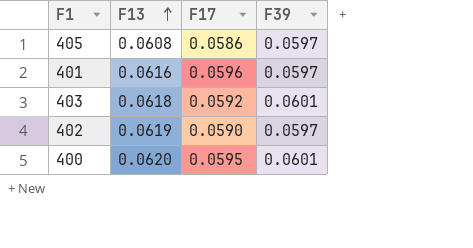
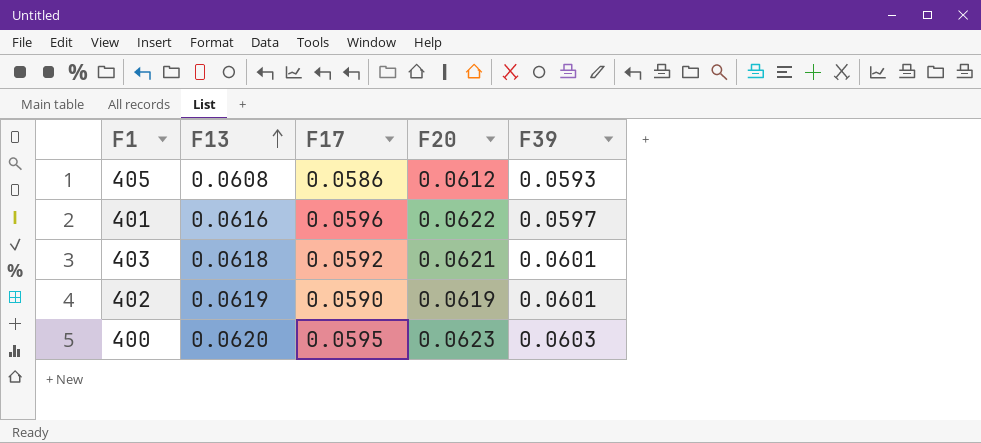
column F20 | position: none -> 4
405 | F39: 0.0597 -> 0.0593
402 | F39: 0.0597 -> 0.0601
400 | F39: 0.0601 -> 0.0603

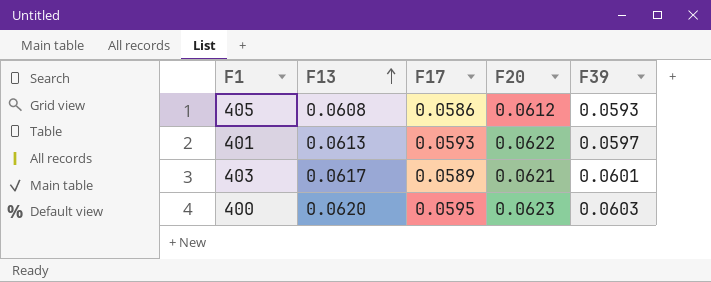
row 402: 0.0619 | 0.0590 | 0.0619 | 0.0601 -> none
401 | F13: 0.0616 -> 0.0613
401 | F17: 0.0596 -> 0.0593
403 | F13: 0.0618 -> 0.0617
403 | F17: 0.0592 -> 0.0589

